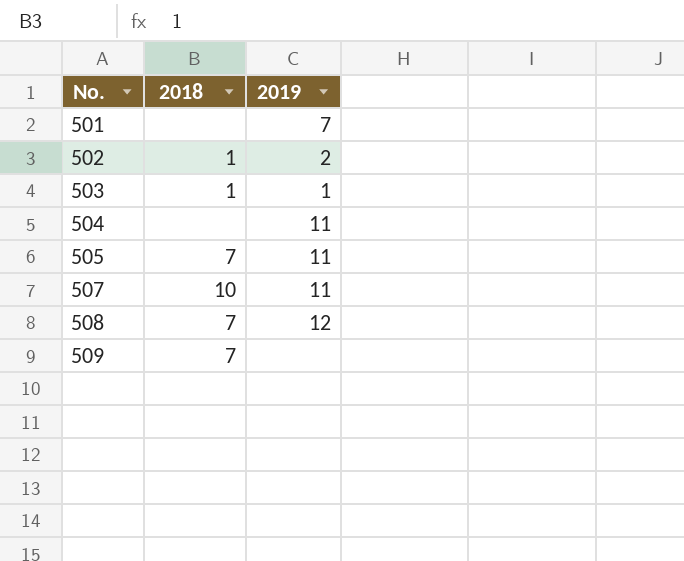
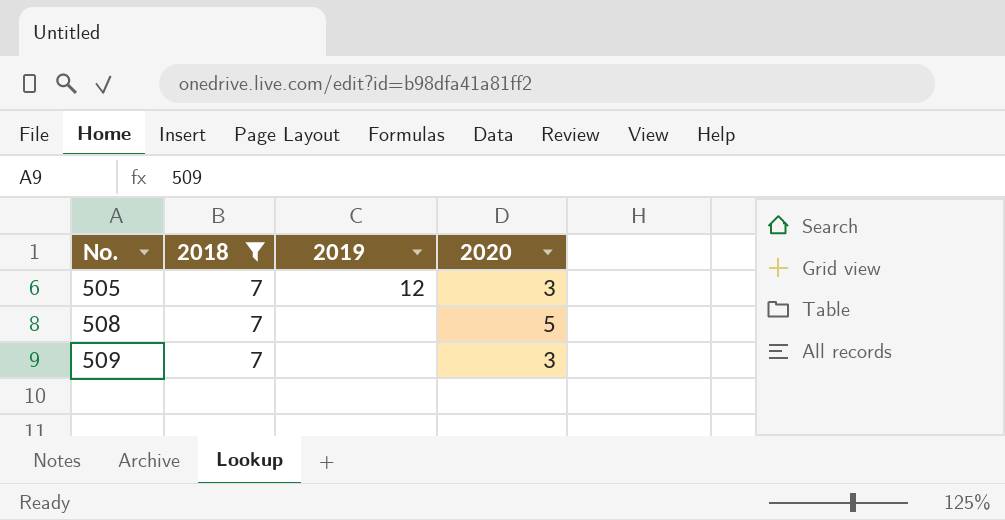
filter: none -> 2018 = 7
column 2020 | position: none -> 4
505 | 2019: 11 -> 12
508 | 2019: 12 -> none

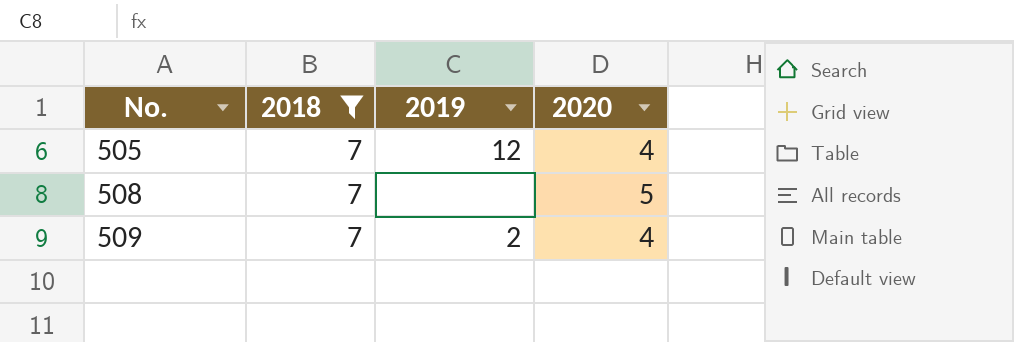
505 | 2020: 3 -> 4
509 | 2019: none -> 2
509 | 2020: 3 -> 4

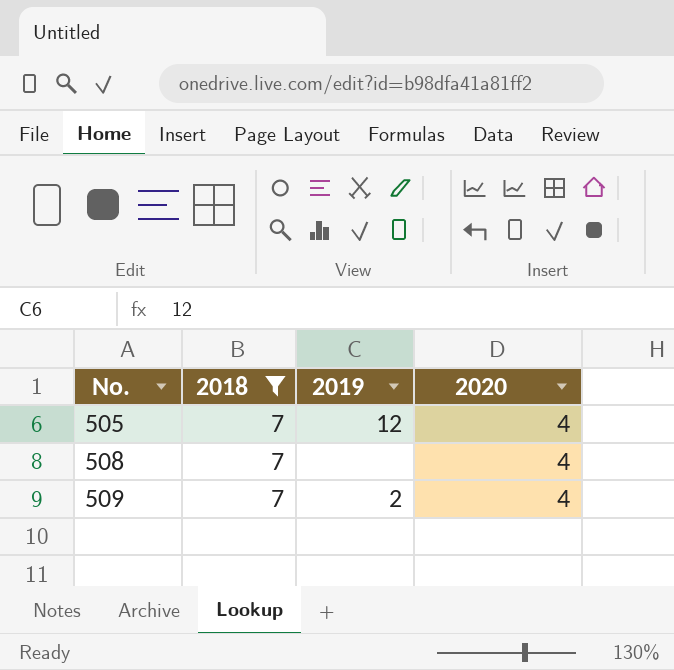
508 | 2020: 5 -> 4

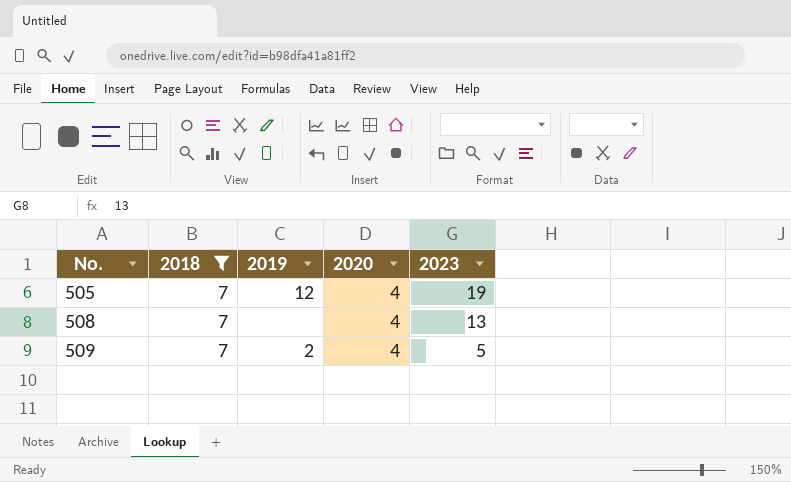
column 2023 | position: none -> 5

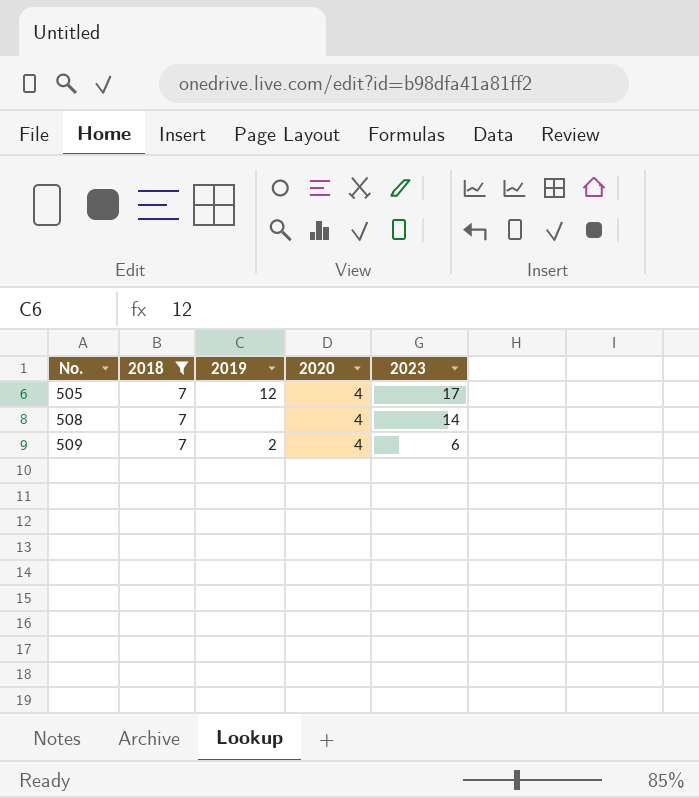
505 | 2023: 19 -> 17
508 | 2023: 13 -> 14
509 | 2023: 5 -> 6

